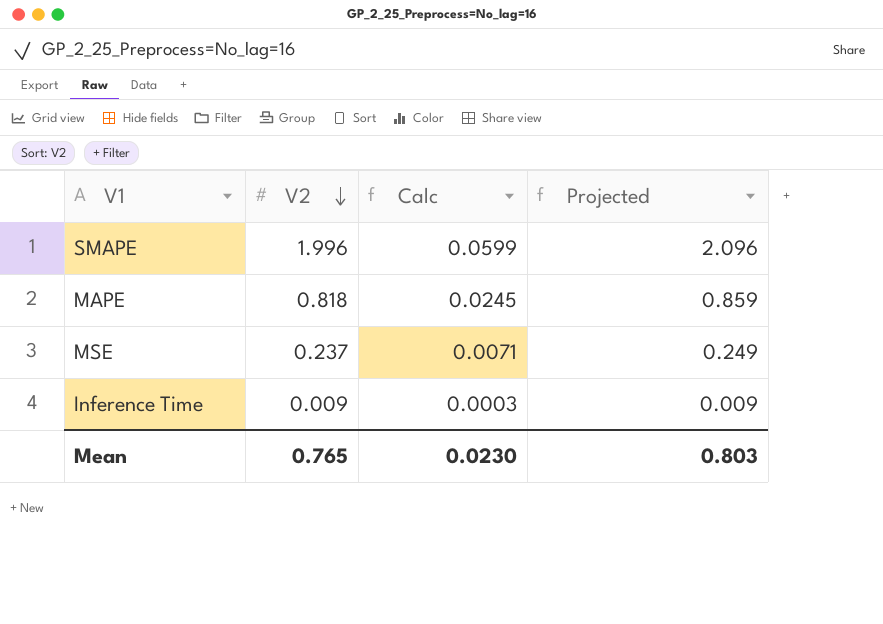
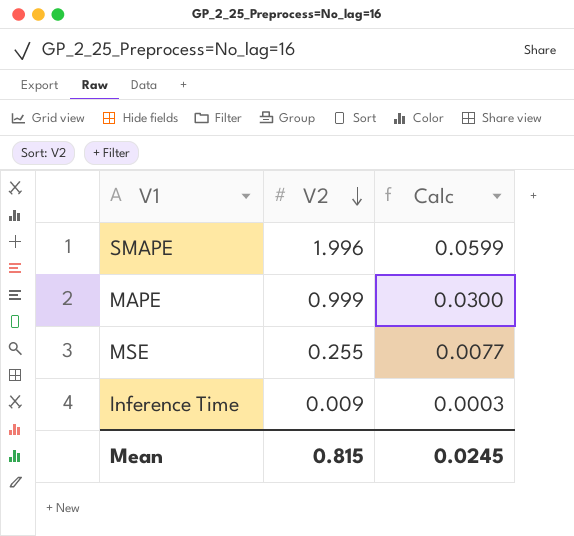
column Projected | formula: [V2] * 1.05 -> none
MAPE | V2: 0.818 -> 0.999
MAPE | Calc: 0.0245 -> 0.0300
MSE | V2: 0.237 -> 0.255
MSE | Calc: 0.0071 -> 0.0077
Mean | V2: 0.765 -> 0.815
Mean | Calc: 0.0230 -> 0.0245

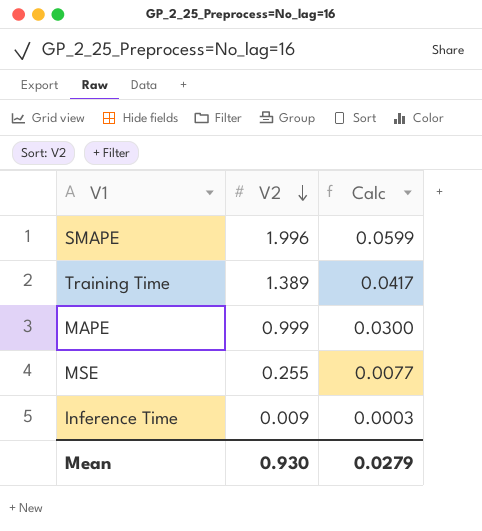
row Training Time: none -> 1.389 | 0.0417
Mean | V2: 0.815 -> 0.930
Mean | Calc: 0.0245 -> 0.0279

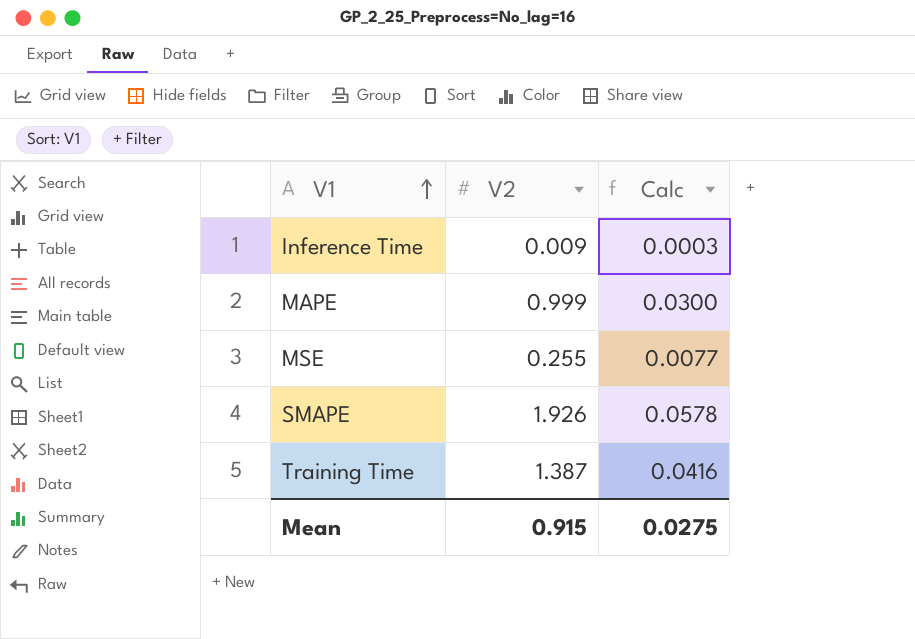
row order: V2 descending -> V1 ascending
SMAPE | V2: 1.996 -> 1.926
SMAPE | Calc: 0.0599 -> 0.0578
Training Time | V2: 1.389 -> 1.387
Training Time | Calc: 0.0417 -> 0.0416
Mean | V2: 0.930 -> 0.915
Mean | Calc: 0.0279 -> 0.0275

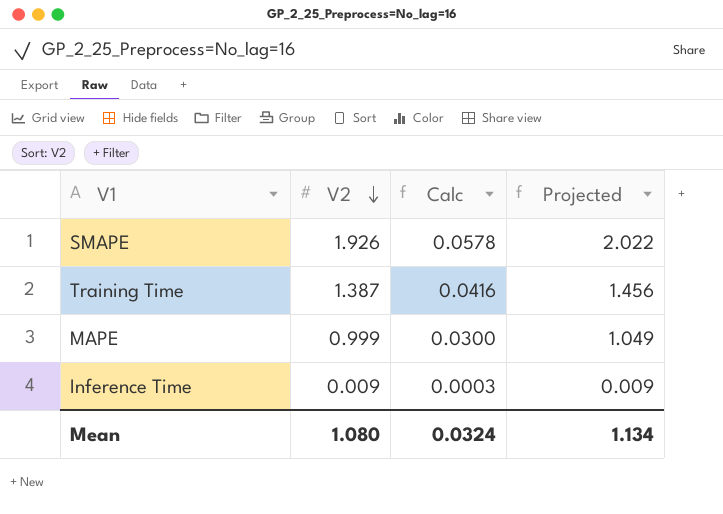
row order: V1 ascending -> V2 descending
column Projected | formula: none -> [V2] * 1.05
row MSE: 0.255 | 0.0077 -> none
Mean | V2: 0.915 -> 1.080
Mean | Calc: 0.0275 -> 0.0324

